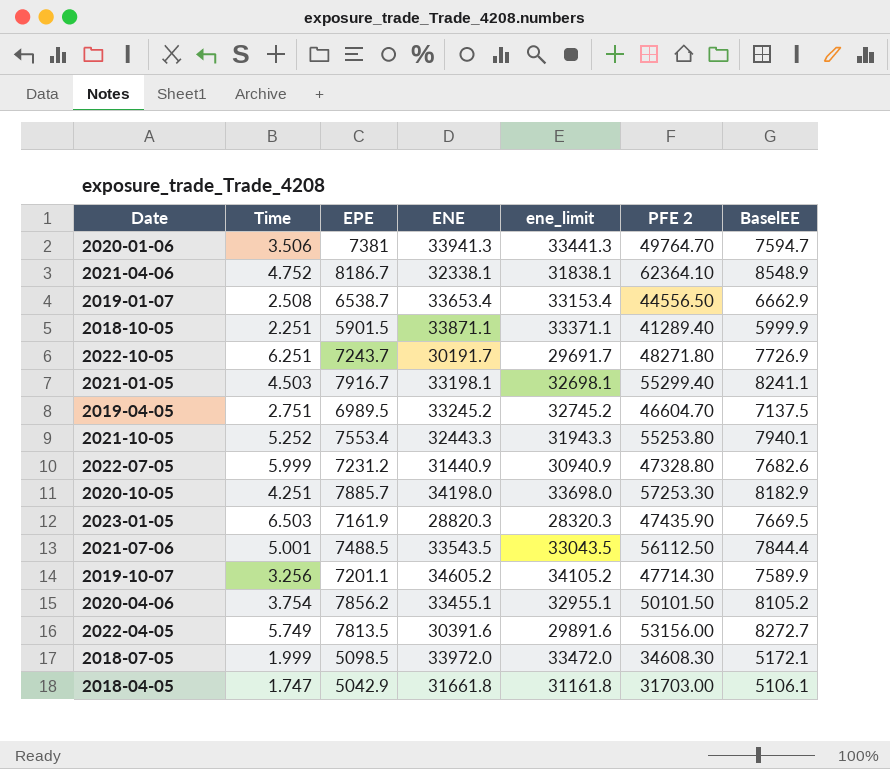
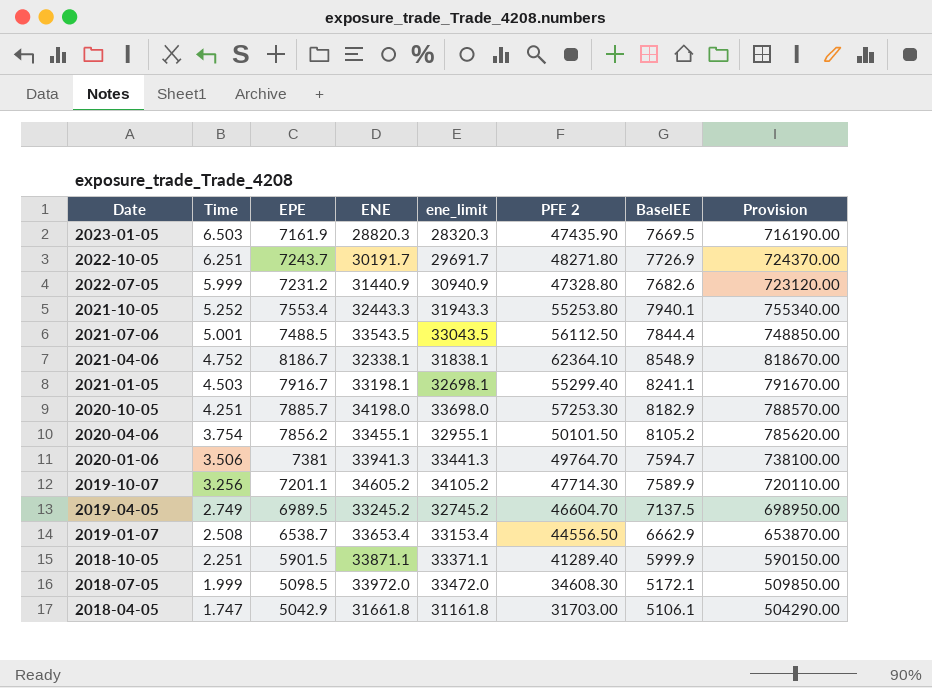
row order: none -> Date descending
column Provision | formula: none -> [EPE] * 100
row 2022-04-05: 5.749 | 7813.5 | 30391.6 | 29891.6 | 53156.00 | 8272.7 -> none
2019-04-05 | Time: 2.751 -> 2.749

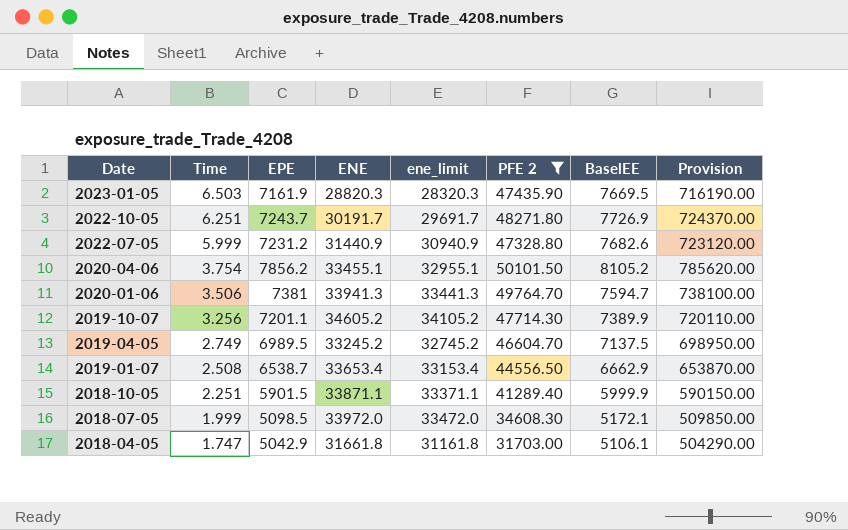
filter: none -> PFE 2 <= 50101.50
2019-10-07 | BaselEE: 7589.9 -> 7389.9

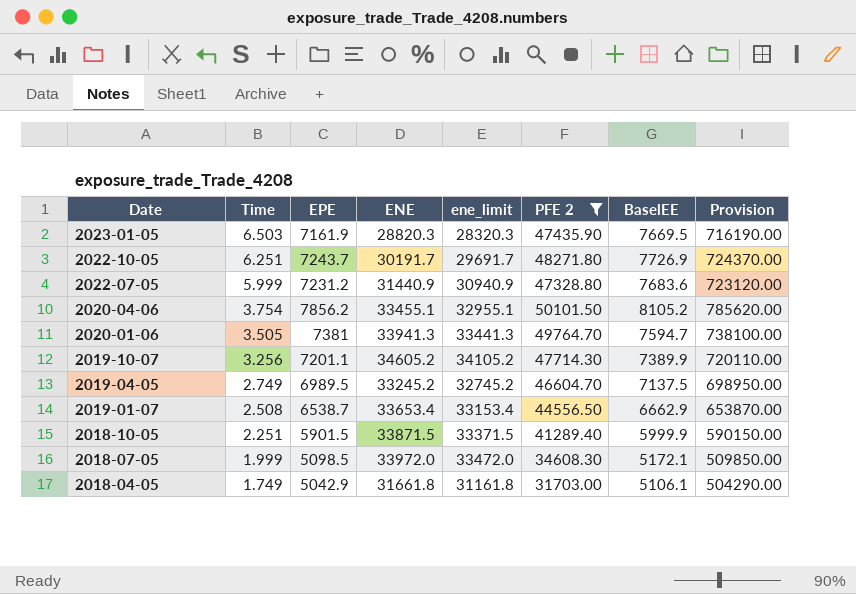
2022-07-05 | BaselEE: 7682.6 -> 7683.6
2020-01-06 | Time: 3.506 -> 3.505
2018-10-05 | ENE: 33871.1 -> 33871.5
2018-10-05 | ene_limit: 33371.1 -> 33371.5
2018-04-05 | Time: 1.747 -> 1.749

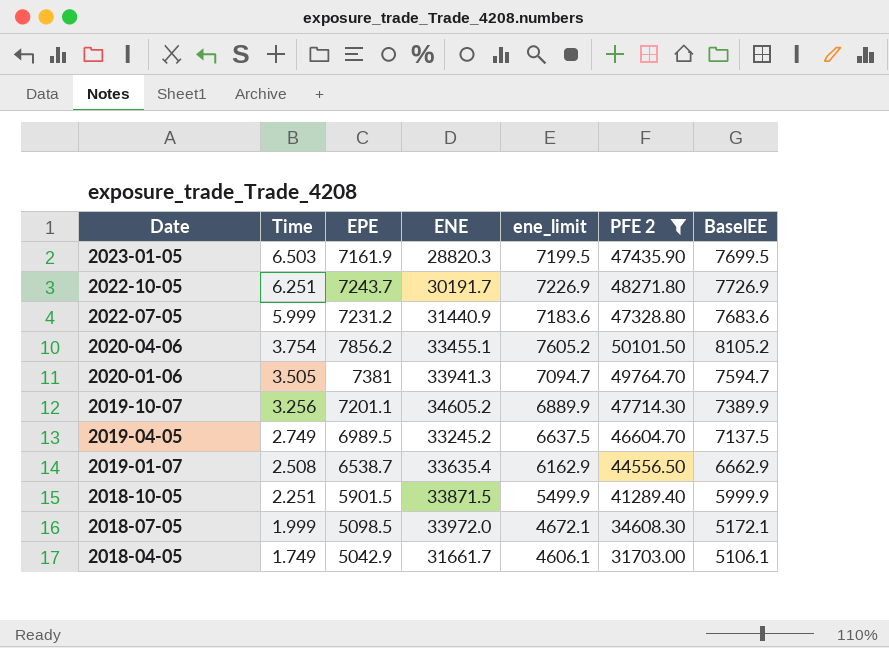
column Provision | formula: [EPE] * 100 -> none
column ene_limit | formula: [ENE] - 500 -> [BaselEE] - 500
2023-01-05 | BaselEE: 7669.5 -> 7699.5
2019-01-07 | ENE: 33653.4 -> 33635.4
2018-04-05 | ENE: 31661.8 -> 31661.7

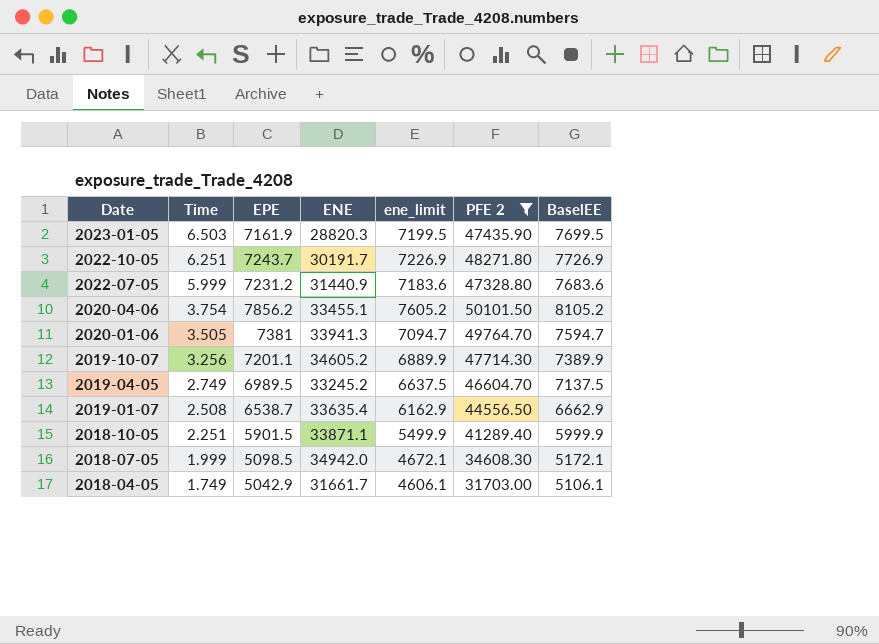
2018-10-05 | ENE: 33871.5 -> 33871.1
2018-07-05 | ENE: 33972.0 -> 34942.0

